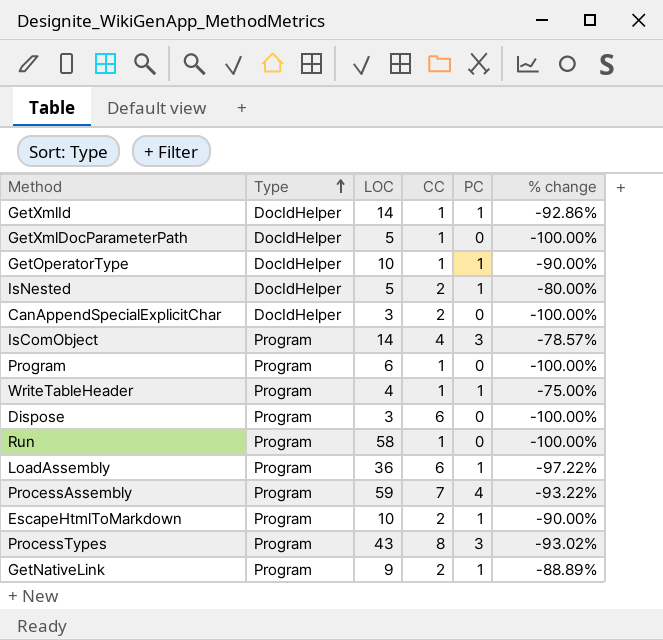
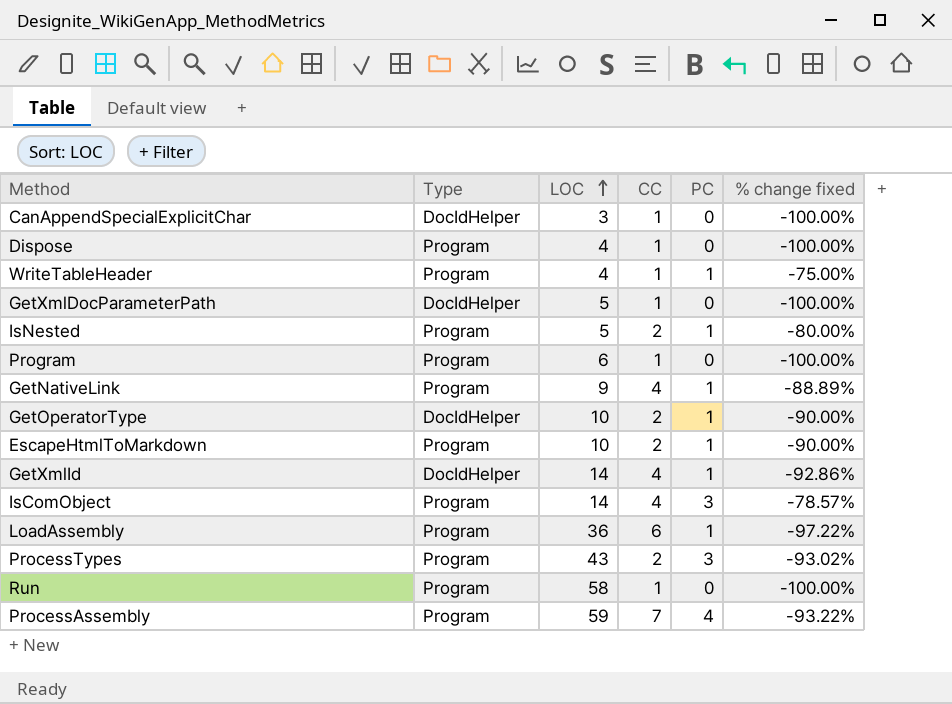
row order: Type ascending -> LOC ascending
column name: % change -> % change fixed
CanAppendSpecialExplicitChar | CC: 2 -> 1
Dispose | LOC: 3 -> 4
Dispose | CC: 6 -> 1
IsNested | Type: DocIdHelper -> Program
GetNativeLink | CC: 2 -> 4
GetOperatorType | CC: 1 -> 2
GetXmlId | CC: 1 -> 4
ProcessTypes | CC: 8 -> 2

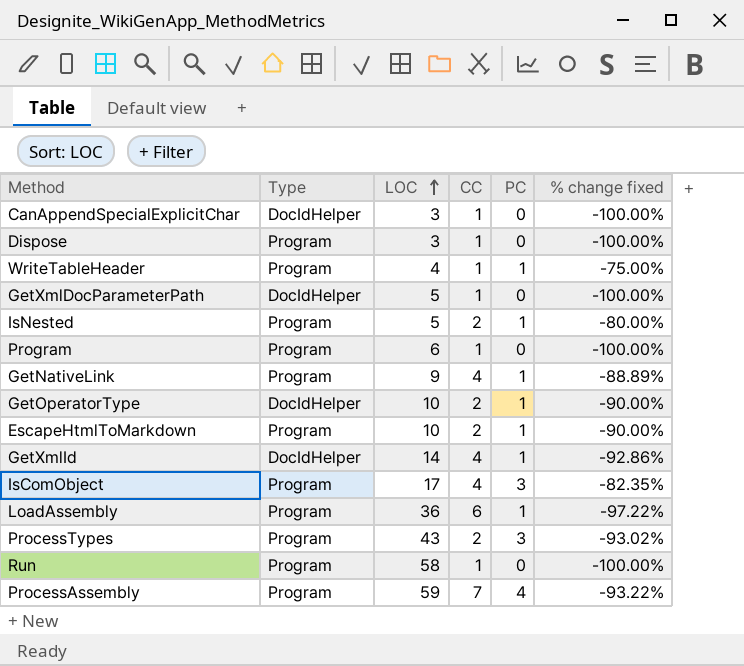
Dispose | LOC: 4 -> 3
IsComObject | LOC: 14 -> 17
IsComObject | % change fixed: -78.57% -> -82.35%

